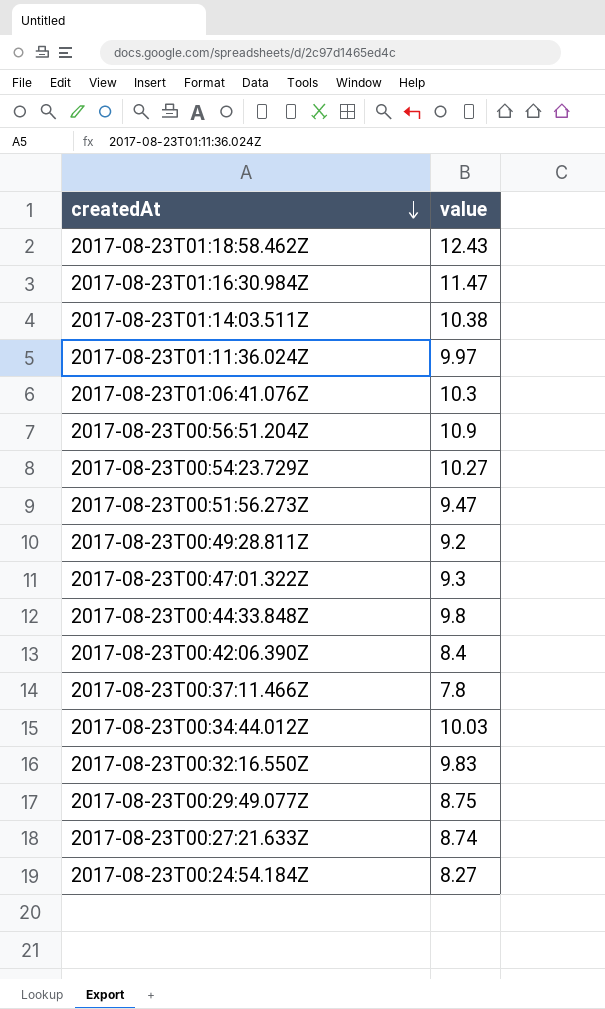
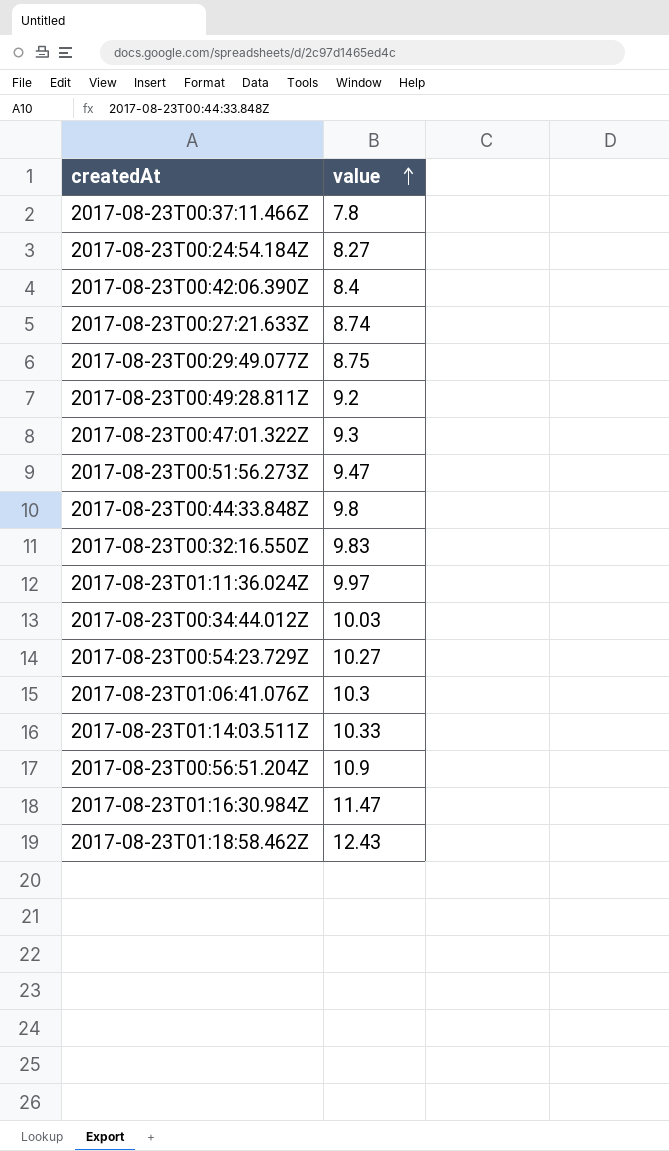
row order: createdAt descending -> value ascending
2017-08-23T01:14:03.511Z | value: 10.38 -> 10.33

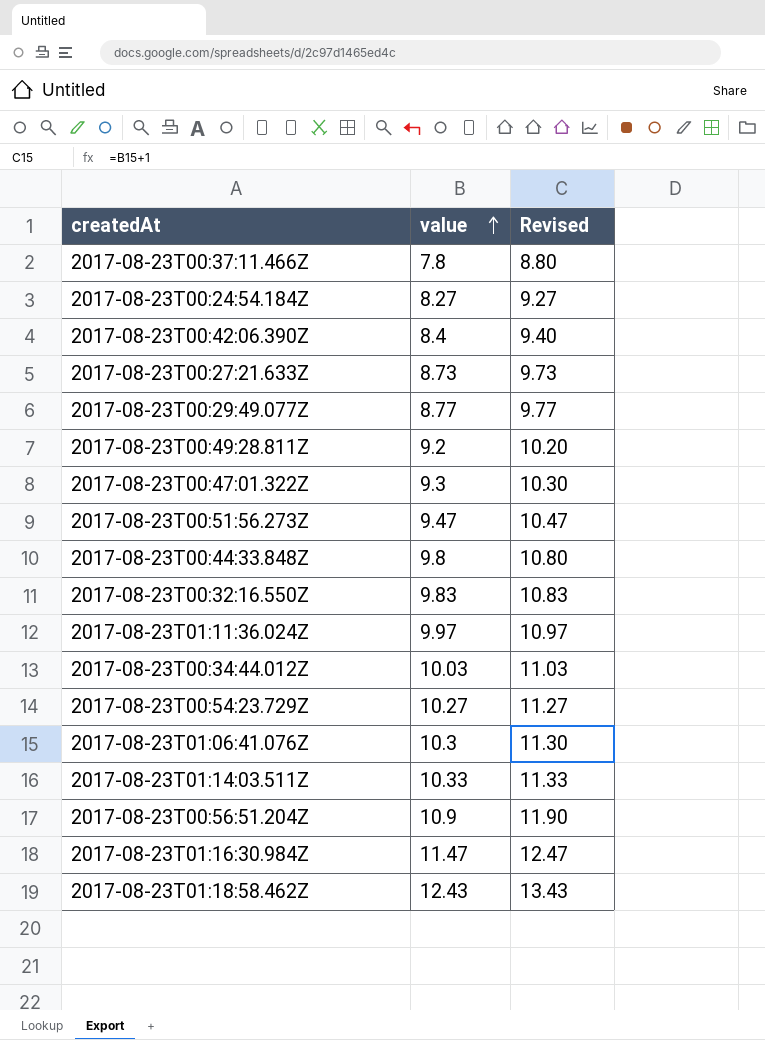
column Revised | formula: none -> [value] + 1
2017-08-23T00:27:21.633Z | value: 8.74 -> 8.73
2017-08-23T00:29:49.077Z | value: 8.75 -> 8.77

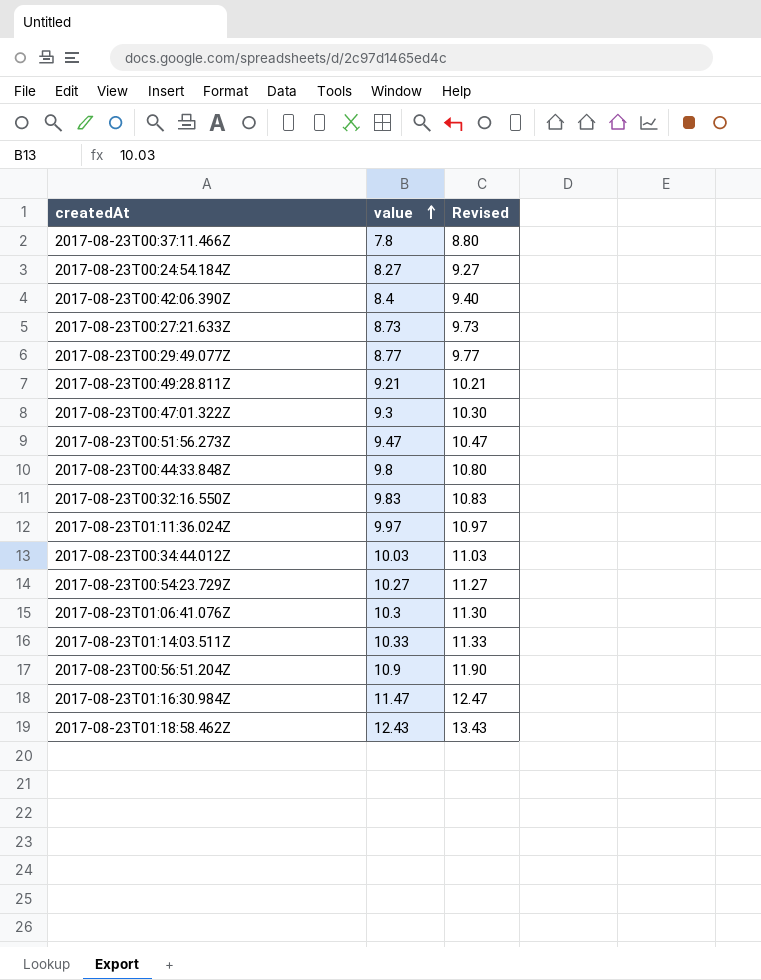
2017-08-23T00:49:28.811Z | value: 9.2 -> 9.21
2017-08-23T00:49:28.811Z | Revised: 10.20 -> 10.21

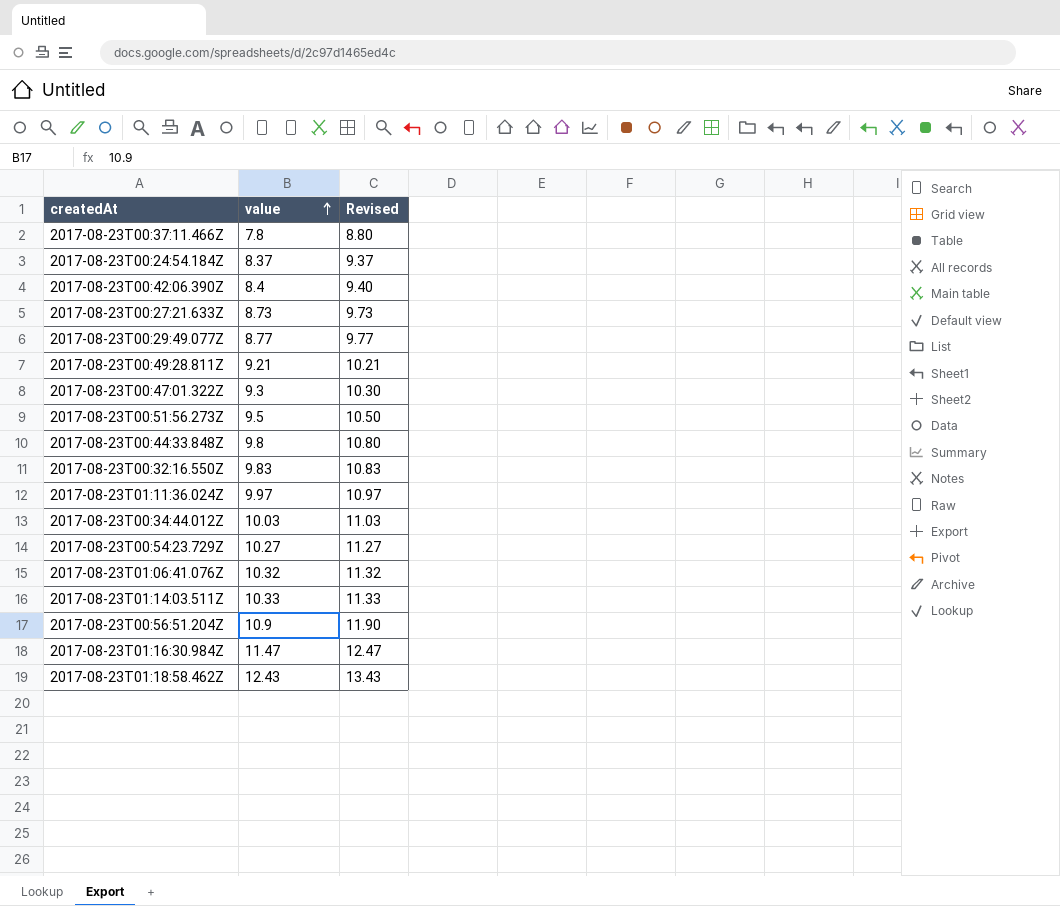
2017-08-23T00:24:54.184Z | value: 8.27 -> 8.37
2017-08-23T00:24:54.184Z | Revised: 9.27 -> 9.37
2017-08-23T00:51:56.273Z | value: 9.47 -> 9.5
2017-08-23T00:51:56.273Z | Revised: 10.47 -> 10.50
2017-08-23T01:06:41.076Z | value: 10.3 -> 10.32
2017-08-23T01:06:41.076Z | Revised: 11.30 -> 11.32

